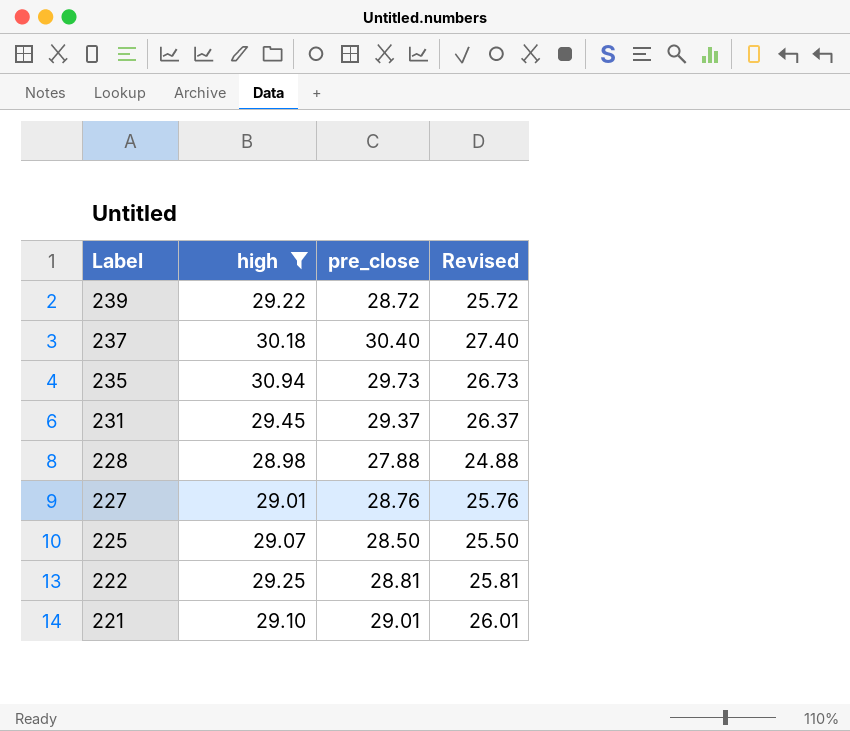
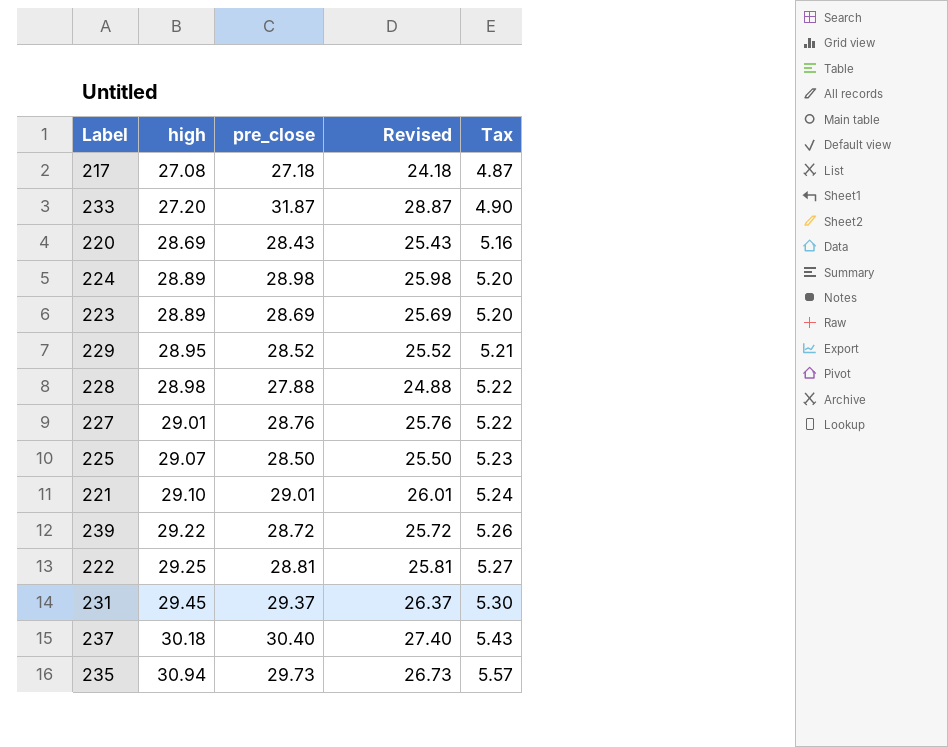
filter: high >= 28.98 -> none
row order: Label descending -> high ascending
column Tax | formula: none -> [high] * 0.18

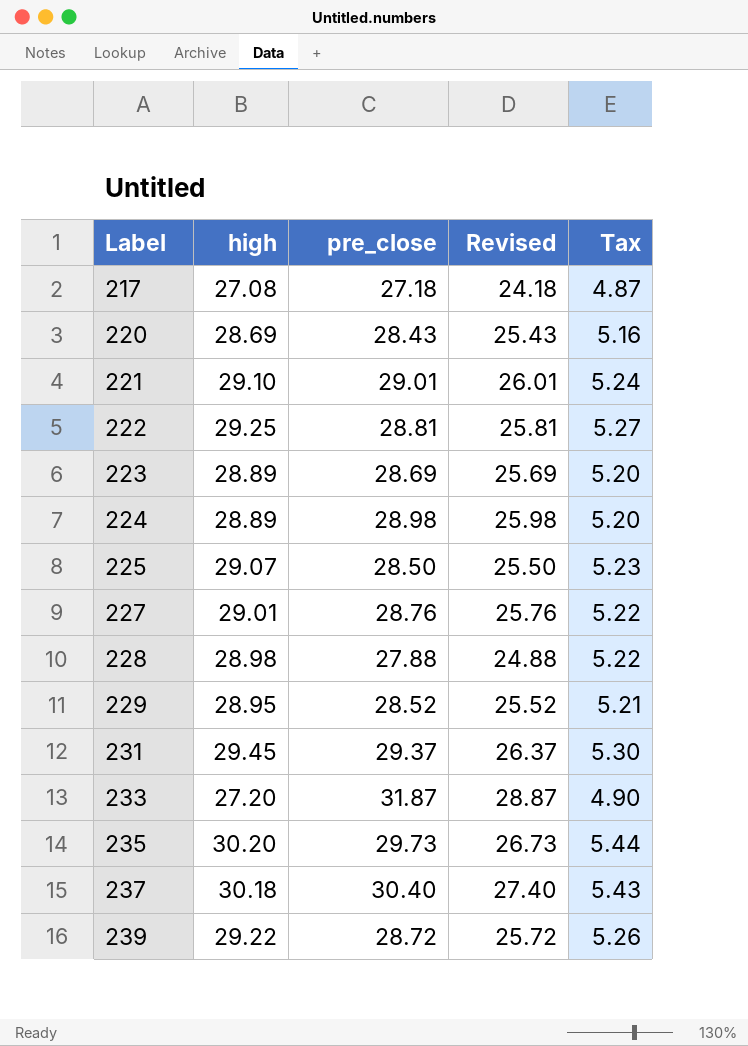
row order: high ascending -> Label ascending
235 | high: 30.94 -> 30.20
235 | Tax: 5.57 -> 5.44

